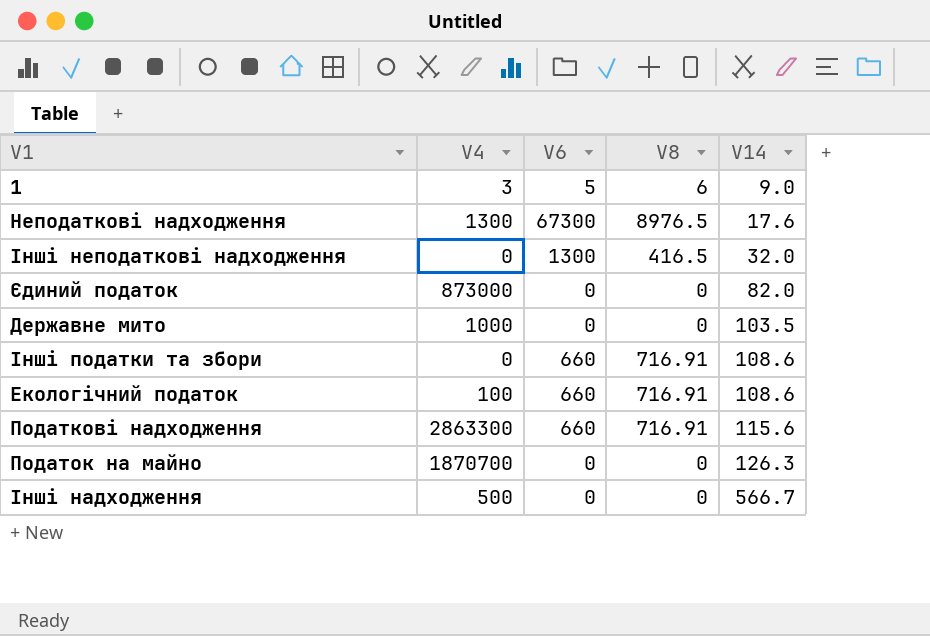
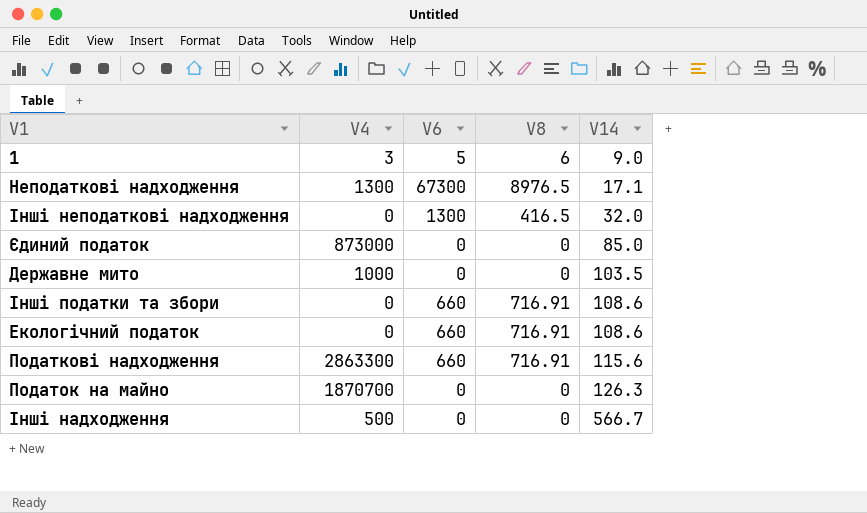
Неподаткові надходження | V14: 17.6 -> 17.1
Єдиний податок | V14: 82.0 -> 85.0
Екологічний податок | V4: 100 -> 0

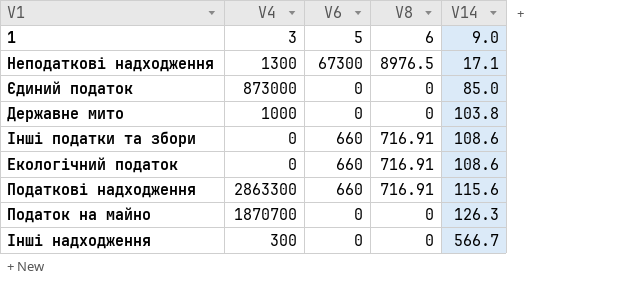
row Інші неподаткові надходження: 0 | 1300 | 416.5 | 32.0 -> none
Державне мито | V14: 103.5 -> 103.8
Інші надходження | V4: 500 -> 300

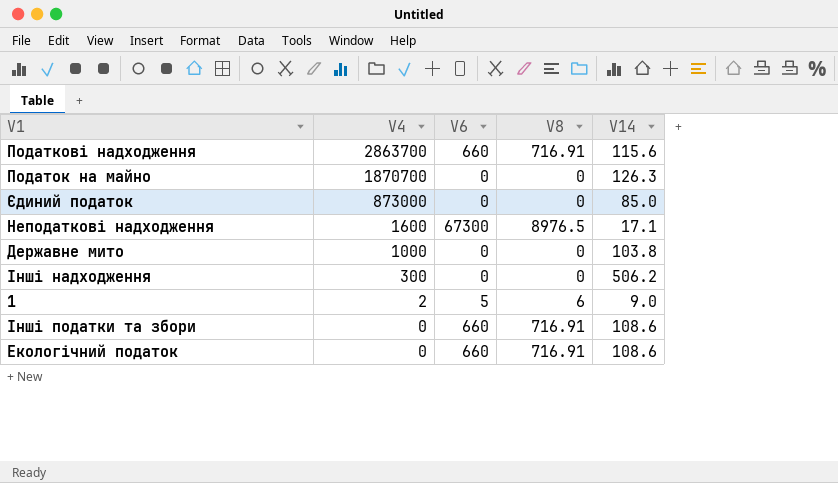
row order: V14 ascending -> V4 descending
Податкові надходження | V4: 2863300 -> 2863700
Неподаткові надходження | V4: 1300 -> 1600
Інші надходження | V14: 566.7 -> 506.2
1 | V4: 3 -> 2

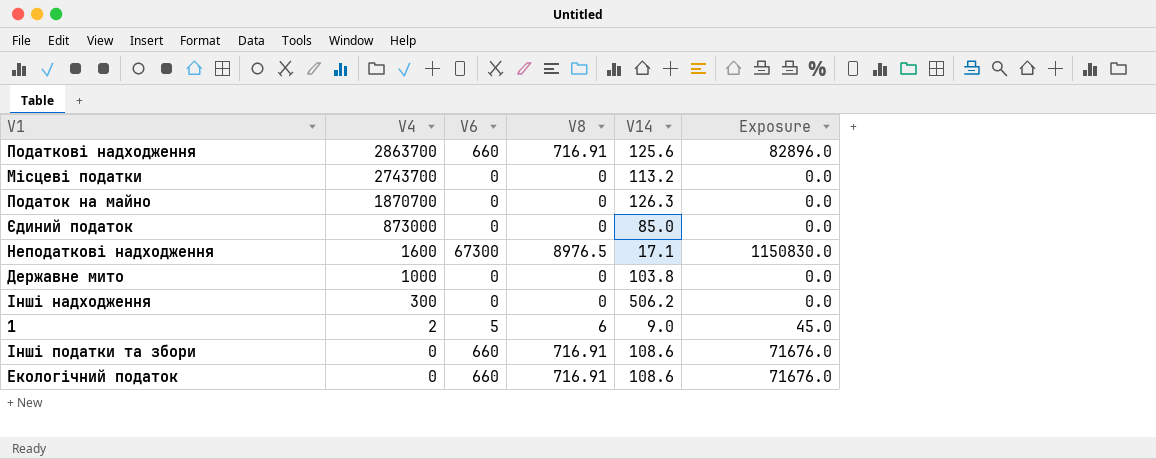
column Exposure | formula: none -> [V6] * [V14]
Податкові надходження | V14: 115.6 -> 125.6
row Місцеві податки: none -> 2743700 | 0 | 0 | 113.2 | 0.0

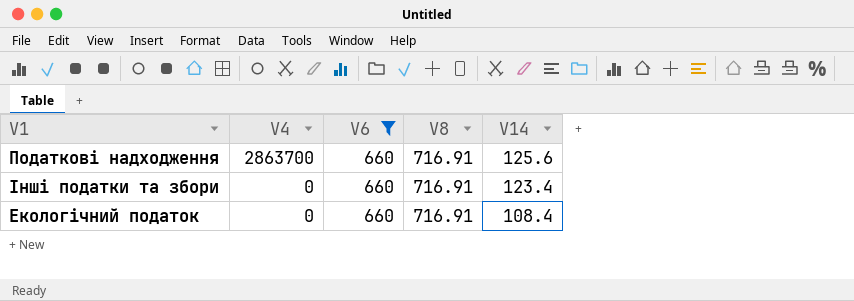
filter: none -> V6 = 660
column Exposure | formula: [V6] * [V14] -> none
Інші податки та збори | V14: 108.6 -> 123.4
Екологічний податок | V14: 108.6 -> 108.4

